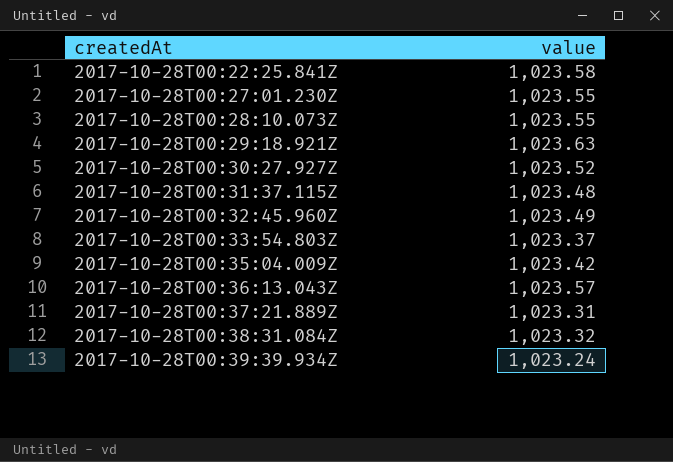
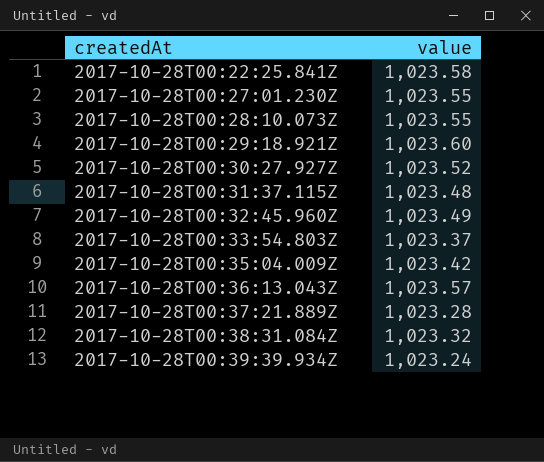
2017-10-28T00:29:18.921Z | value: 1,023.63 -> 1,023.60
2017-10-28T00:37:21.889Z | value: 1,023.31 -> 1,023.28

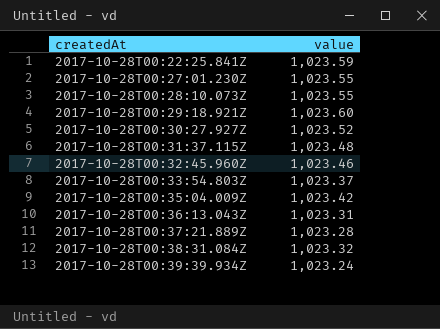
2017-10-28T00:22:25.841Z | value: 1,023.58 -> 1,023.59
2017-10-28T00:32:45.960Z | value: 1,023.49 -> 1,023.46
2017-10-28T00:36:13.043Z | value: 1,023.57 -> 1,023.31

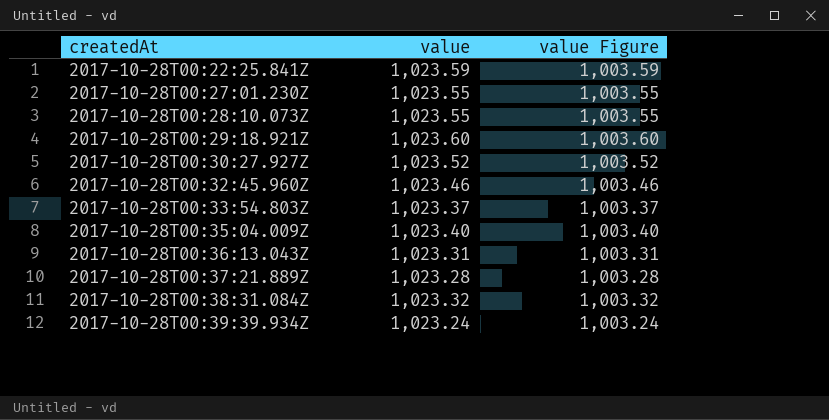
column value Figure | formula: none -> [value] - 20
row 2017-10-28T00:31:37.115Z: 1,023.48 -> none
2017-10-28T00:35:04.009Z | value: 1,023.42 -> 1,023.40

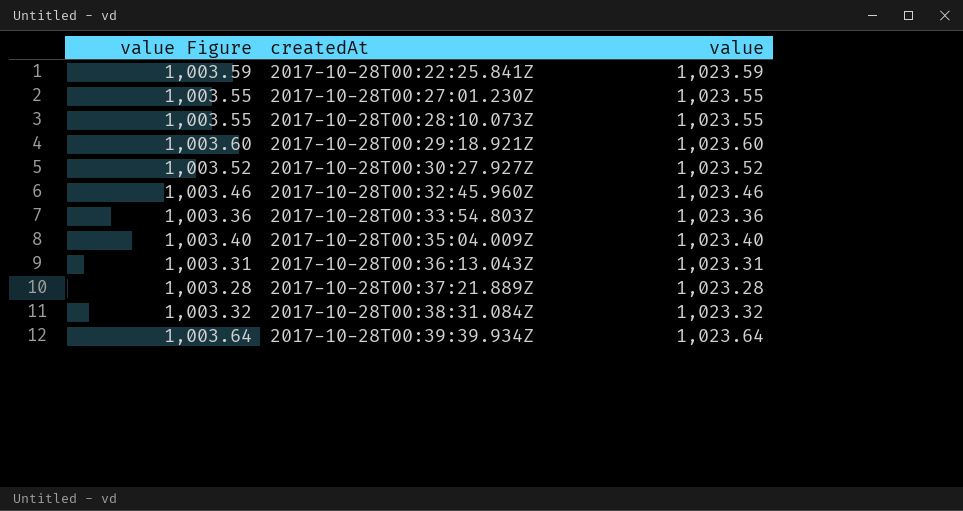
column value Figure | position: 3 -> 1
2017-10-28T00:33:54.803Z | value Figure: 1,003.37 -> 1,003.36
2017-10-28T00:33:54.803Z | value: 1,023.37 -> 1,023.36
2017-10-28T00:39:39.934Z | value Figure: 1,003.24 -> 1,003.64
2017-10-28T00:39:39.934Z | value: 1,023.24 -> 1,023.64

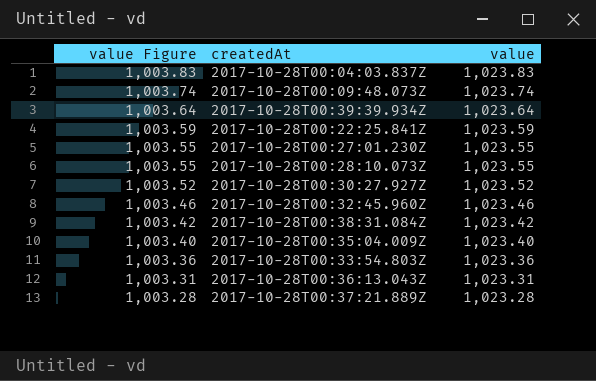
row order: createdAt ascending -> value Figure descending
row 2017-10-28T00:29:18.921Z: 1,003.60 | 1,023.60 -> none
row 2017-10-28T00:04:03.837Z: none -> 1,003.83 | 1,023.83
row 2017-10-28T00:09:48.073Z: none -> 1,003.74 | 1,023.74
2017-10-28T00:38:31.084Z | value Figure: 1,003.32 -> 1,003.42
2017-10-28T00:38:31.084Z | value: 1,023.32 -> 1,023.42

